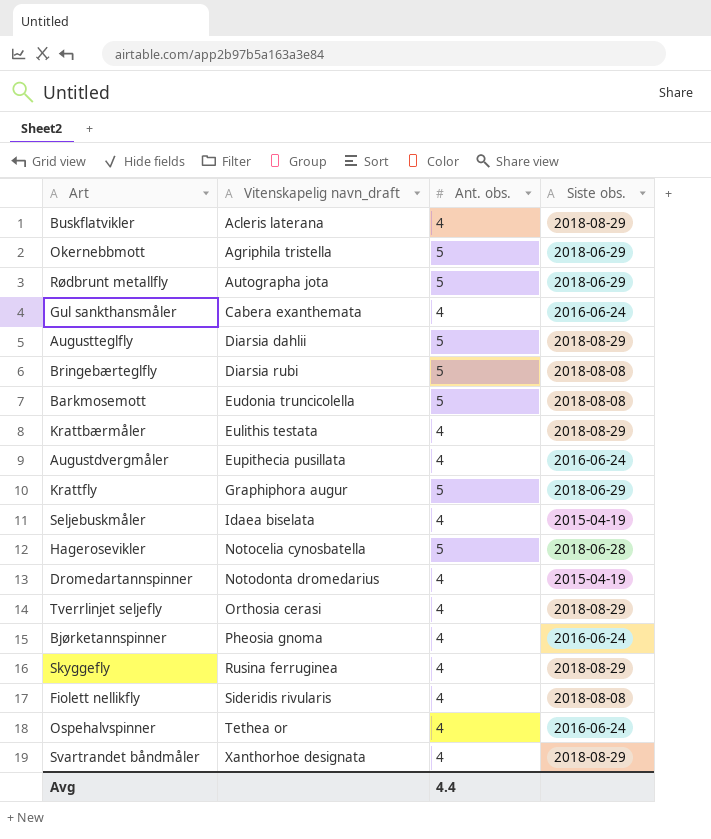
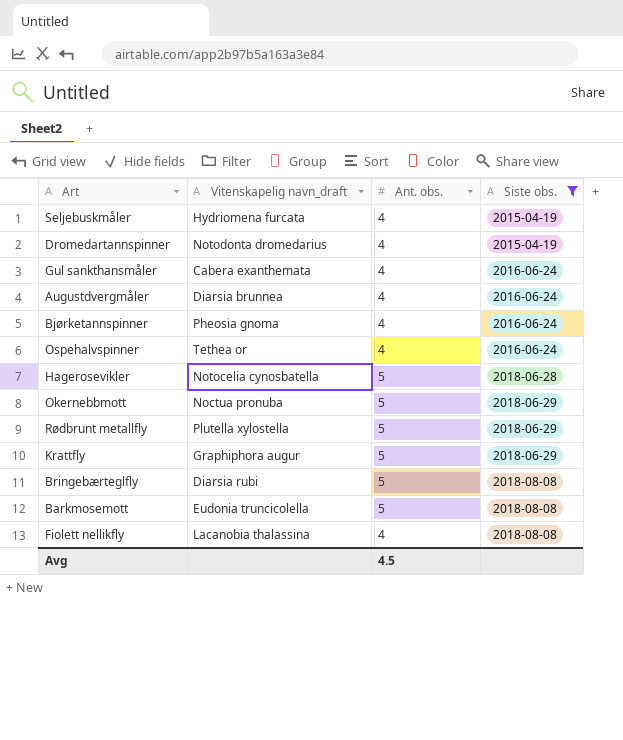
filter: none -> Siste obs. != 2018-08-29
row order: Vitenskapelig navn_draft ascending -> Siste obs. ascending
Seljebuskmåler | Vitenskapelig navn_draft: Idaea biselata -> Hydriomena furcata
Augustdvergmåler | Vitenskapelig navn_draft: Eupithecia pusillata -> Diarsia brunnea
Okernebbmott | Vitenskapelig navn_draft: Agriphila tristella -> Noctua pronuba
Rødbrunt metallfly | Vitenskapelig navn_draft: Autographa jota -> Plutella xylostella
Fiolett nellikfly | Vitenskapelig navn_draft: Sideridis rivularis -> Lacanobia thalassina
Avg | Ant. obs.: 4.4 -> 4.5

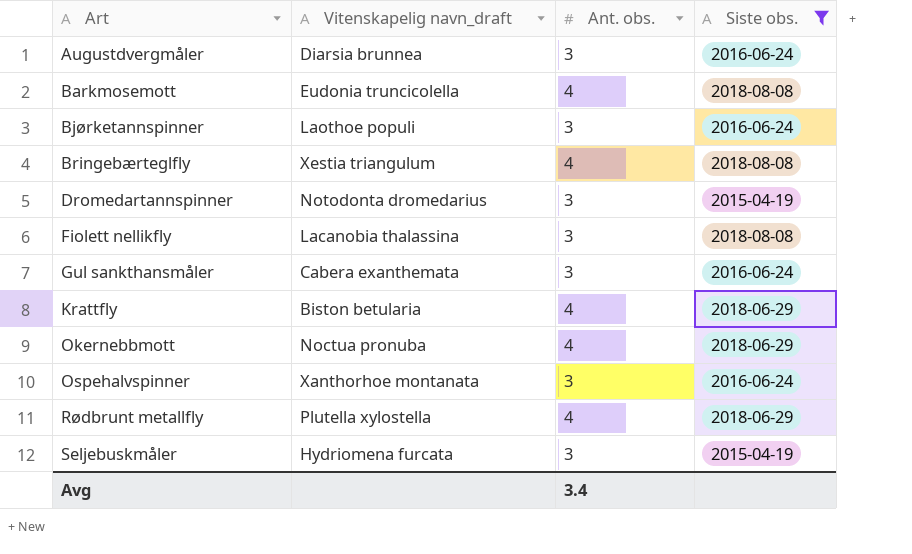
row order: Siste obs. ascending -> Art ascending
row Hagerosevikler: Notocelia cynosbatella | 5 | 2018-06-28 -> none
Augustdvergmåler | Ant. obs.: 4 -> 3
Barkmosemott | Ant. obs.: 5 -> 4
Bjørketannspinner | Vitenskapelig navn_draft: Pheosia gnoma -> Laothoe populi
Bjørketannspinner | Ant. obs.: 4 -> 3
Bringebærteglfly | Vitenskapelig navn_draft: Diarsia rubi -> Xestia triangulum
Bringebærteglfly | Ant. obs.: 5 -> 4
Dromedartannspinner | Ant. obs.: 4 -> 3
Fiolett nellikfly | Ant. obs.: 4 -> 3
Gul sankthansmåler | Ant. obs.: 4 -> 3
Krattfly | Vitenskapelig navn_draft: Graphiphora augur -> Biston betularia
Krattfly | Ant. obs.: 5 -> 4
Okernebbmott | Ant. obs.: 5 -> 4
Ospehalvspinner | Vitenskapelig navn_draft: Tethea or -> Xanthorhoe montanata
Ospehalvspinner | Ant. obs.: 4 -> 3
Rødbrunt metallfly | Ant. obs.: 5 -> 4
Seljebuskmåler | Ant. obs.: 4 -> 3
Avg | Ant. obs.: 4.5 -> 3.4

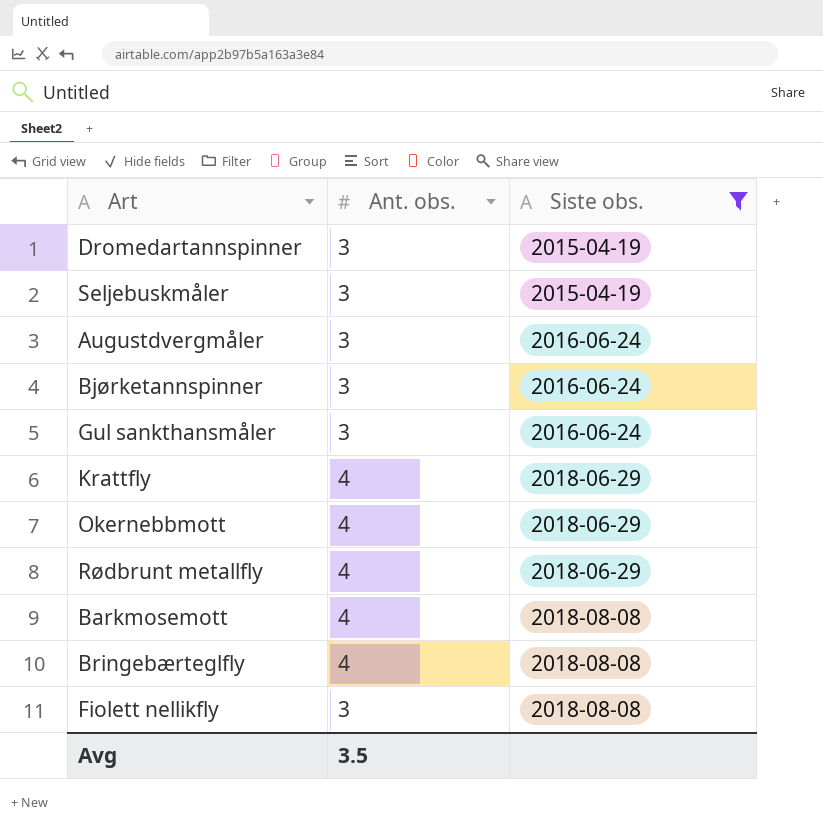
row order: Art ascending -> Siste obs. ascending
column Vitenskapelig navn_draft | position: 2 -> none
row Ospehalvspinner: Xanthorhoe montanata | 3 | 2016-06-24 -> none
Avg | Ant. obs.: 3.4 -> 3.5

